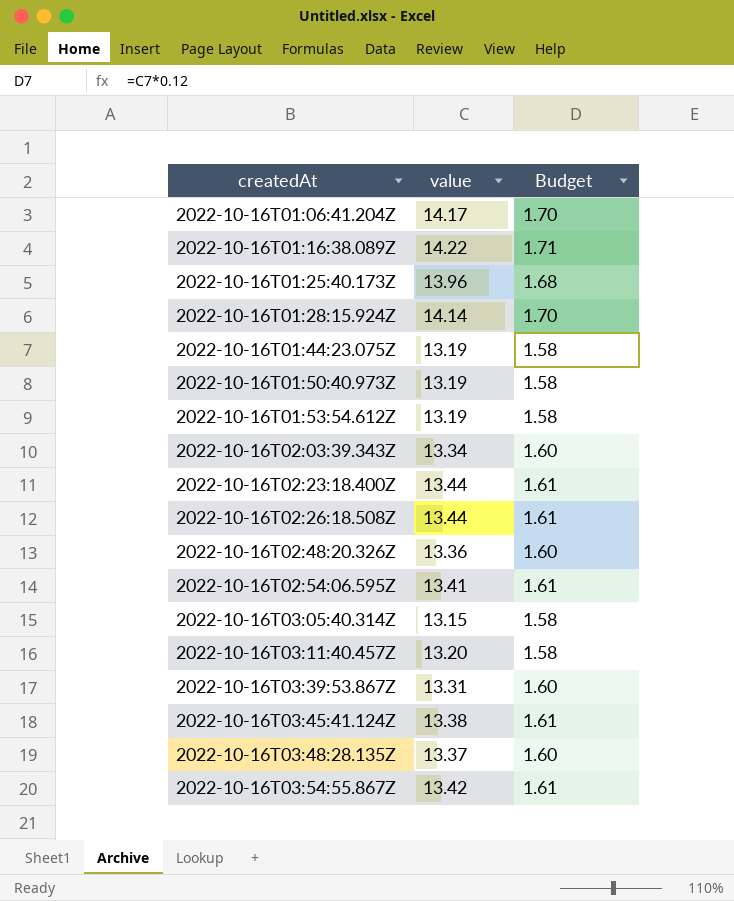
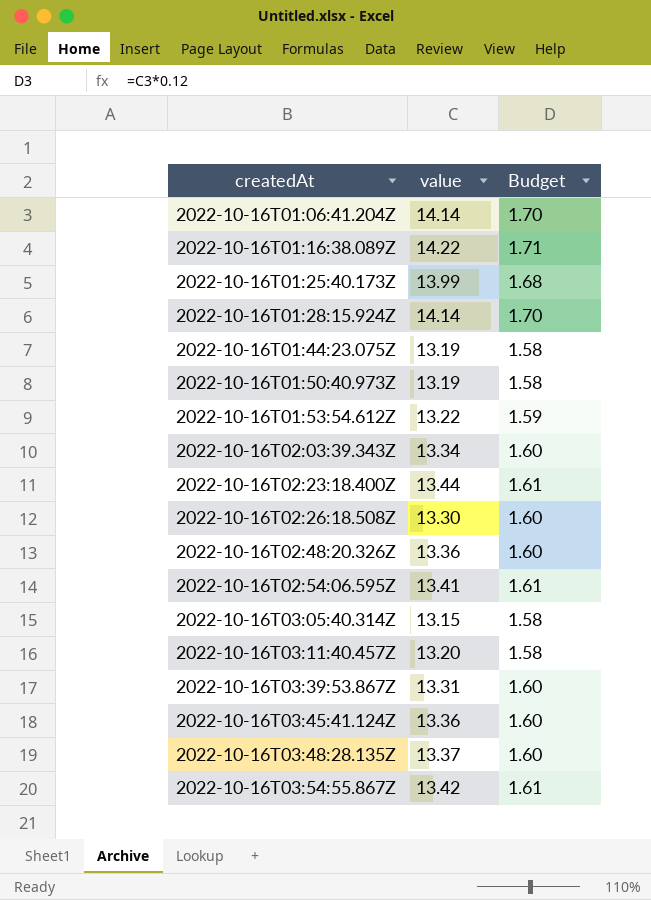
2022-10-16T01:06:41.204Z | value: 14.17 -> 14.14
2022-10-16T01:25:40.173Z | value: 13.96 -> 13.99
2022-10-16T01:53:54.612Z | value: 13.19 -> 13.22
2022-10-16T01:53:54.612Z | Budget: 1.58 -> 1.59
2022-10-16T02:26:18.508Z | value: 13.44 -> 13.30
2022-10-16T02:26:18.508Z | Budget: 1.61 -> 1.60
2022-10-16T03:45:41.124Z | value: 13.38 -> 13.36
2022-10-16T03:45:41.124Z | Budget: 1.61 -> 1.60

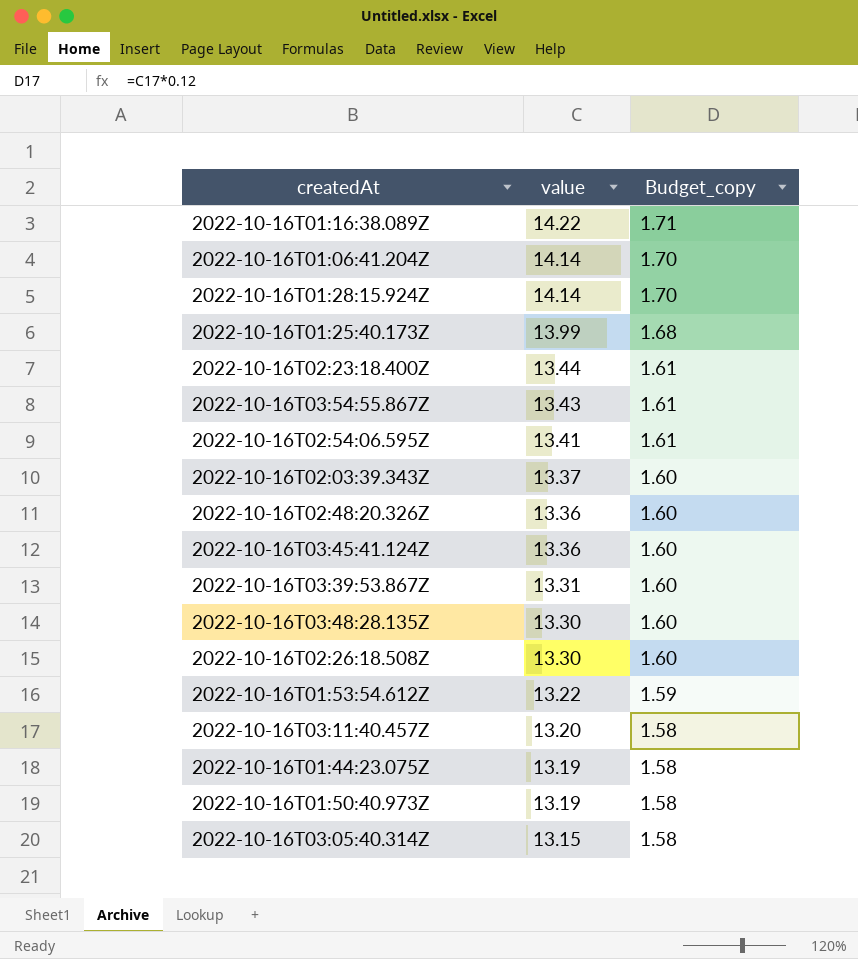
row order: createdAt ascending -> value descending
column name: Budget -> Budget_copy
2022-10-16T03:54:55.867Z | value: 13.42 -> 13.43
2022-10-16T02:03:39.343Z | value: 13.34 -> 13.37
2022-10-16T03:48:28.135Z | value: 13.37 -> 13.30

